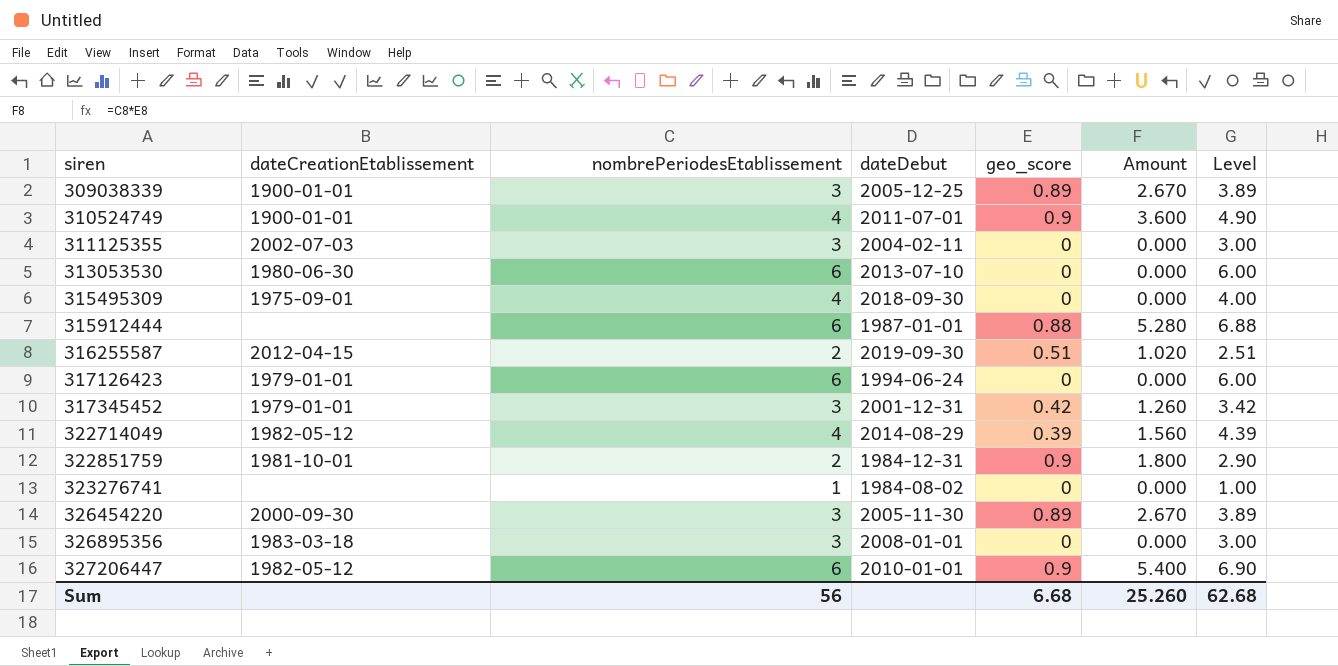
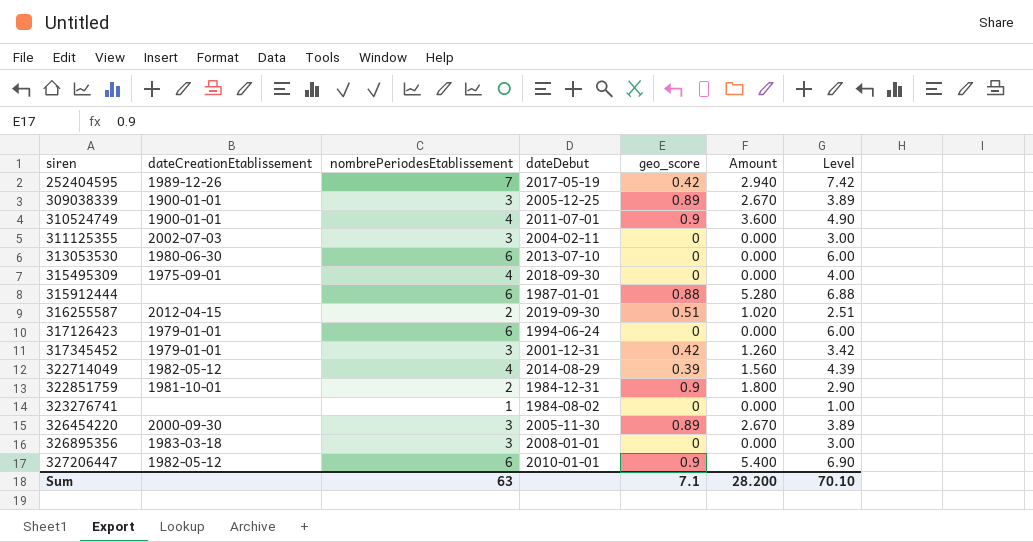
row 252404595: none -> 1989-12-26 | 7 | 2017-05-19 | 0.42 | 2.940 | 7.42
Sum | nombrePeriodesEtablissement: 56 -> 63
Sum | geo_score: 6.68 -> 7.1
Sum | Amount: 25.260 -> 28.200
Sum | Level: 62.68 -> 70.10

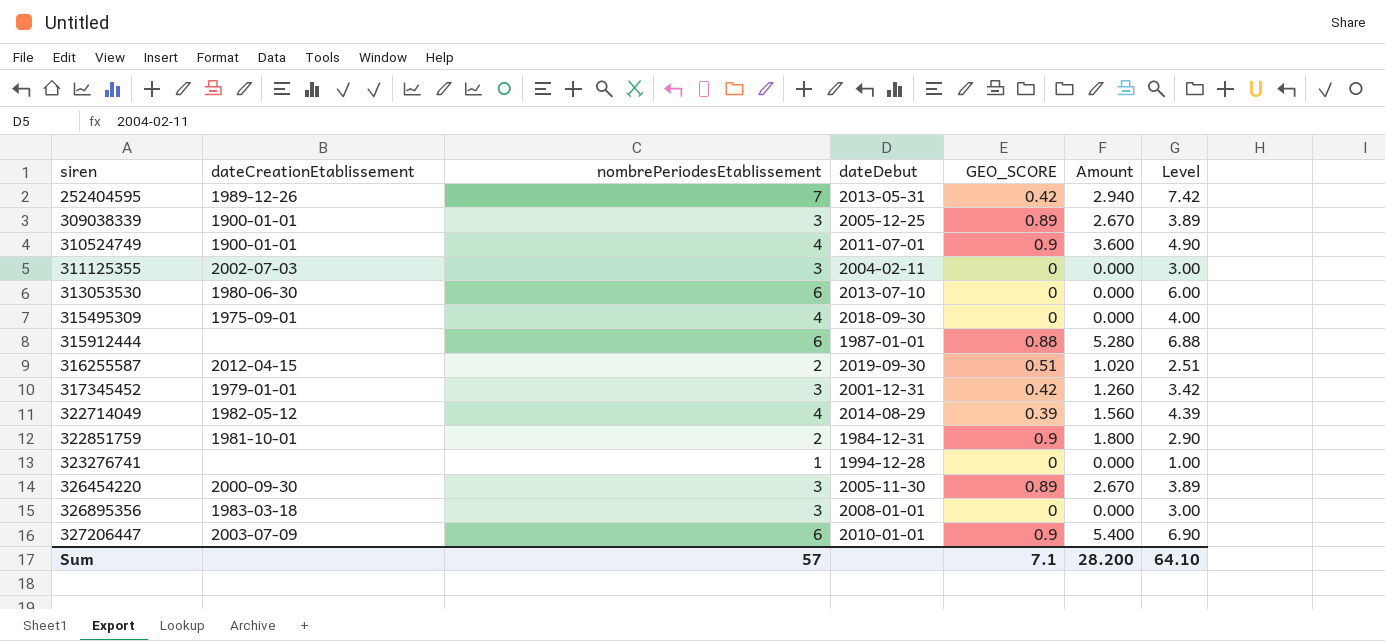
column name: geo_score -> GEO_SCORE
row 317126423: 1979-01-01 | 6 | 1994-06-24 | 0 | 0.000 | 6.00 -> none
252404595 | dateDebut: 2017-05-19 -> 2013-05-31
323276741 | dateDebut: 1984-08-02 -> 1994-12-28
327206447 | dateCreationEtablissement: 1982-05-12 -> 2003-07-09
Sum | nombrePeriodesEtablissement: 63 -> 57
Sum | Level: 70.10 -> 64.10

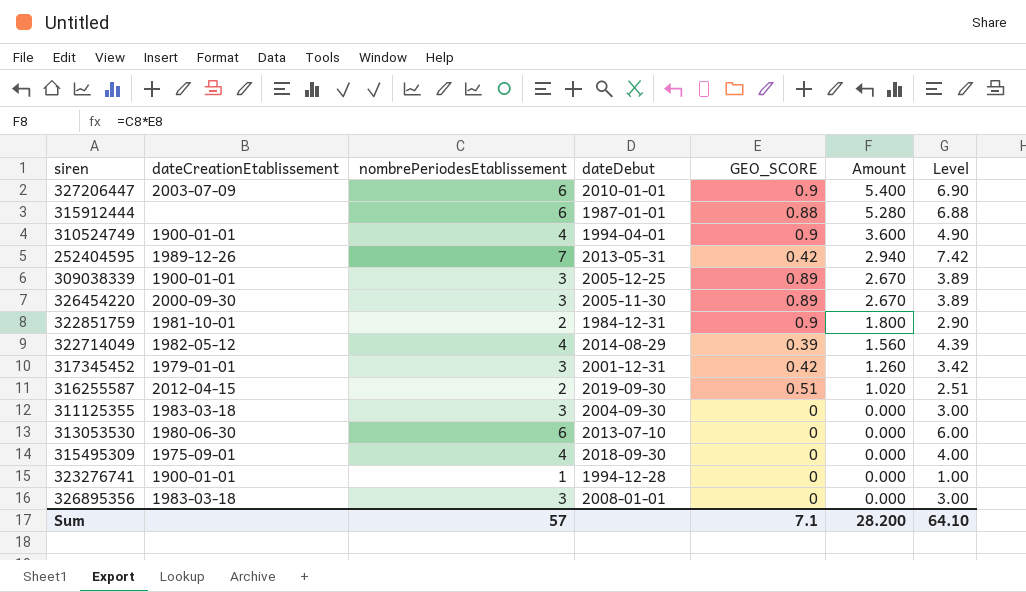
row order: siren ascending -> Amount descending
310524749 | dateDebut: 2011-07-01 -> 1994-04-01
311125355 | dateCreationEtablissement: 2002-07-03 -> 1983-03-18
311125355 | dateDebut: 2004-02-11 -> 2004-09-30
323276741 | dateCreationEtablissement: none -> 1900-01-01

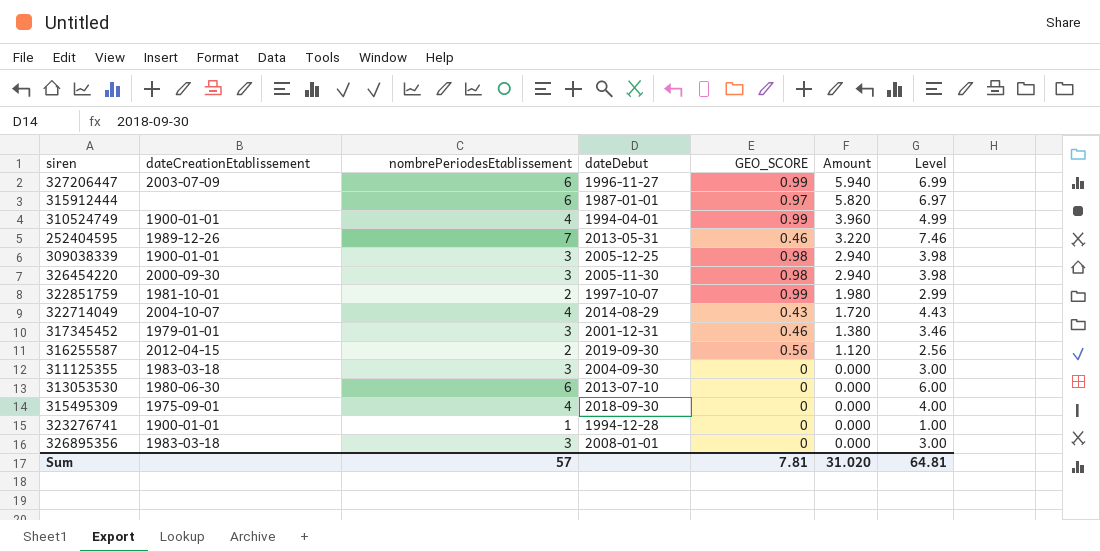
327206447 | dateDebut: 2010-01-01 -> 1996-11-27
327206447 | GEO_SCORE: 0.9 -> 0.99
327206447 | Amount: 5.400 -> 5.940
327206447 | Level: 6.90 -> 6.99
315912444 | GEO_SCORE: 0.88 -> 0.97
315912444 | Amount: 5.280 -> 5.820
315912444 | Level: 6.88 -> 6.97
310524749 | GEO_SCORE: 0.9 -> 0.99
310524749 | Amount: 3.600 -> 3.960
310524749 | Level: 4.90 -> 4.99
252404595 | GEO_SCORE: 0.42 -> 0.46
252404595 | Amount: 2.940 -> 3.220
252404595 | Level: 7.42 -> 7.46
309038339 | GEO_SCORE: 0.89 -> 0.98
309038339 | Amount: 2.670 -> 2.940
309038339 | Level: 3.89 -> 3.98
326454220 | GEO_SCORE: 0.89 -> 0.98
326454220 | Amount: 2.670 -> 2.940
326454220 | Level: 3.89 -> 3.98
322851759 | dateDebut: 1984-12-31 -> 1997-10-07
322851759 | GEO_SCORE: 0.9 -> 0.99
322851759 | Amount: 1.800 -> 1.980
322851759 | Level: 2.90 -> 2.99
322714049 | dateCreationEtablissement: 1982-05-12 -> 2004-10-07
322714049 | GEO_SCORE: 0.39 -> 0.43
322714049 | Amount: 1.560 -> 1.720
322714049 | Level: 4.39 -> 4.43
317345452 | GEO_SCORE: 0.42 -> 0.46
317345452 | Amount: 1.260 -> 1.380
317345452 | Level: 3.42 -> 3.46
316255587 | GEO_SCORE: 0.51 -> 0.56
316255587 | Amount: 1.020 -> 1.120
316255587 | Level: 2.51 -> 2.56
Sum | GEO_SCORE: 7.1 -> 7.81
Sum | Amount: 28.200 -> 31.020
Sum | Level: 64.10 -> 64.81

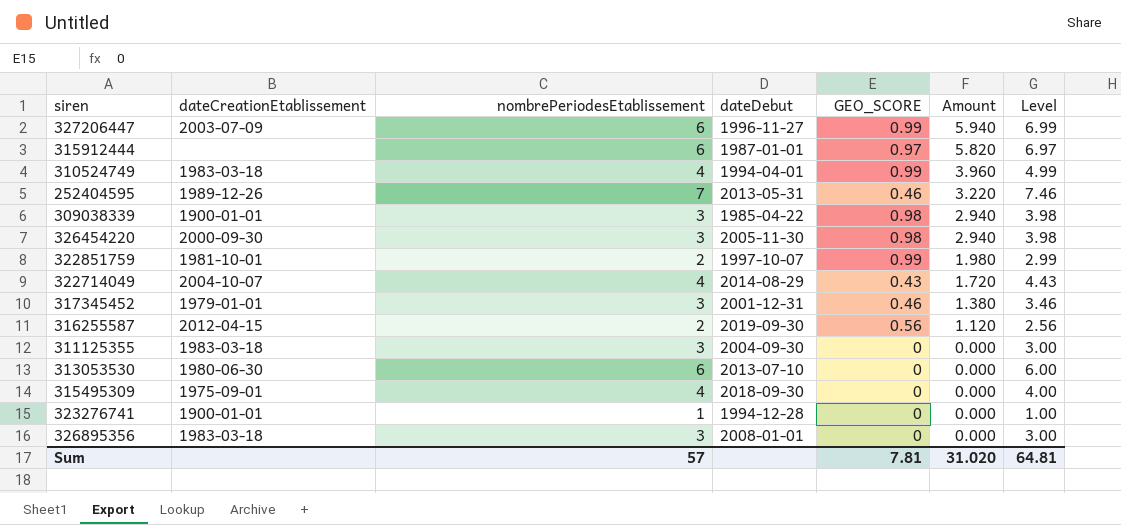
310524749 | dateCreationEtablissement: 1900-01-01 -> 1983-03-18
309038339 | dateDebut: 2005-12-25 -> 1985-04-22

